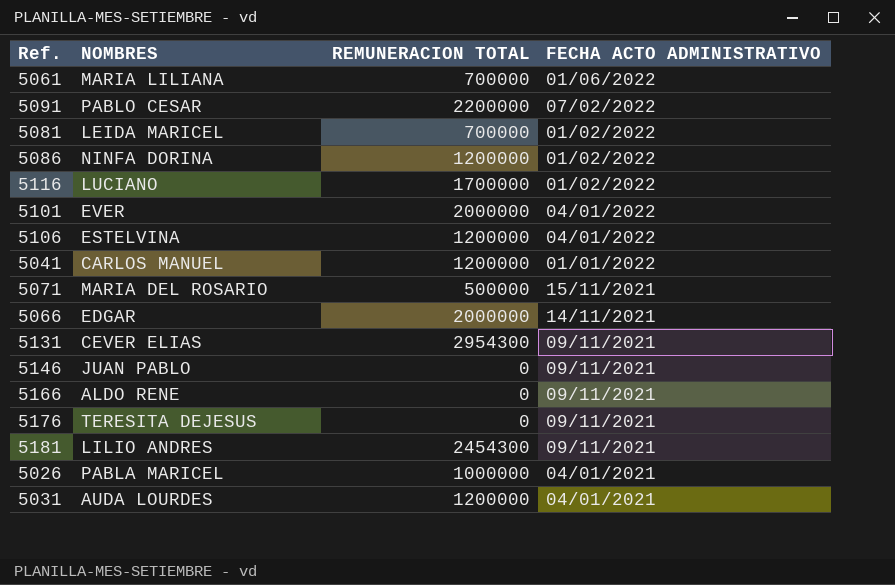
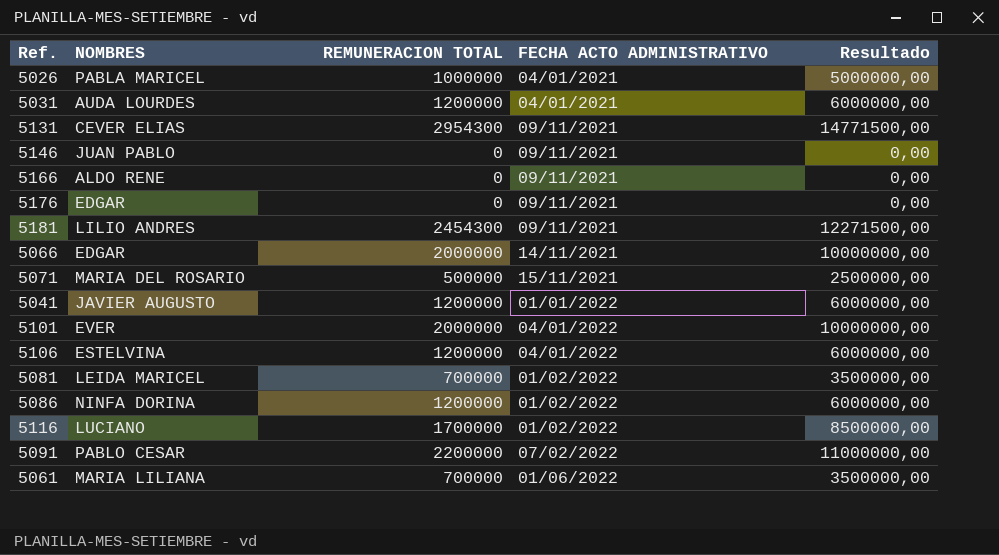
row order: FECHA ACTO ADMINISTRATIVO descending -> FECHA ACTO ADMINISTRATIVO ascending
column Resultado | formula: none -> [REMUNERACION TOTAL] * 5
5176 | NOMBRES: TERESITA DEJESUS -> EDGAR
5041 | NOMBRES: CARLOS MANUEL -> JAVIER AUGUSTO

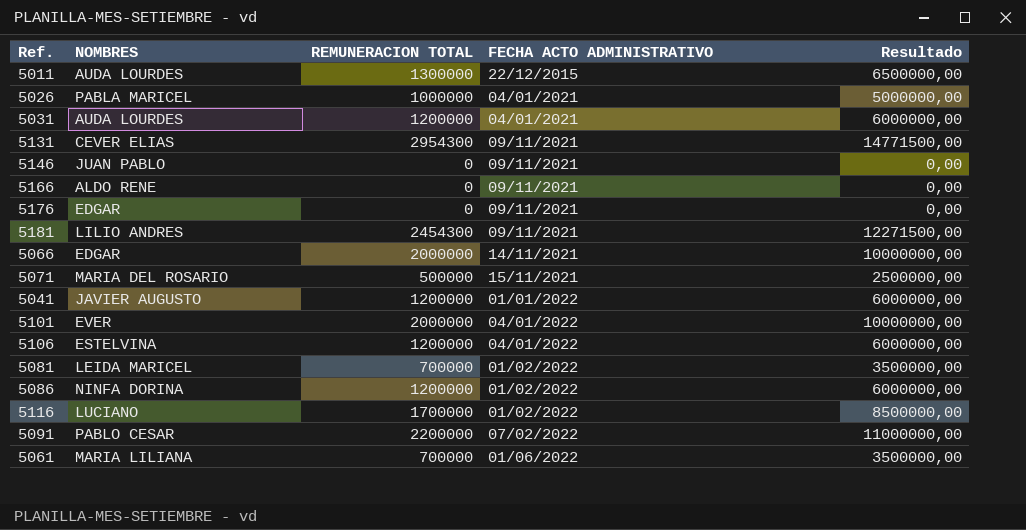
row 5011: none -> AUDA LOURDES | 1300000 | 22/12/2015 | 6500000,00

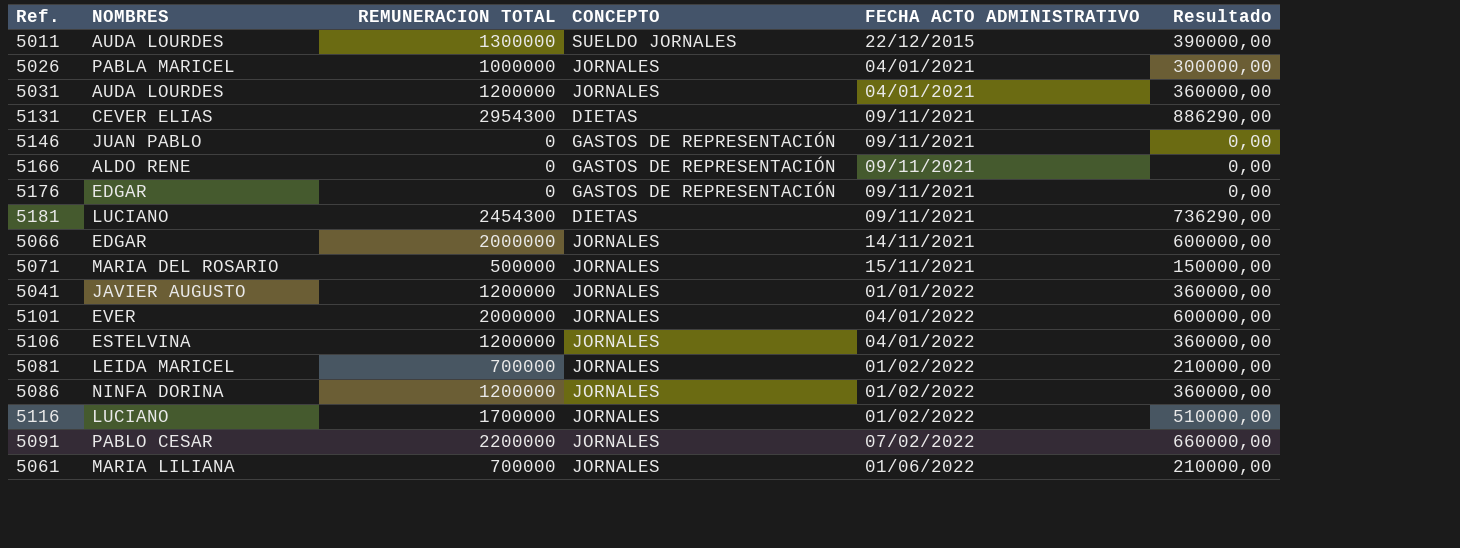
column CONCEPTO | position: none -> 4
column Resultado | formula: [REMUNERACION TOTAL] * 5 -> [REMUNERACION TOTAL] * 0,3
5181 | NOMBRES: LILIO ANDRES -> LUCIANO

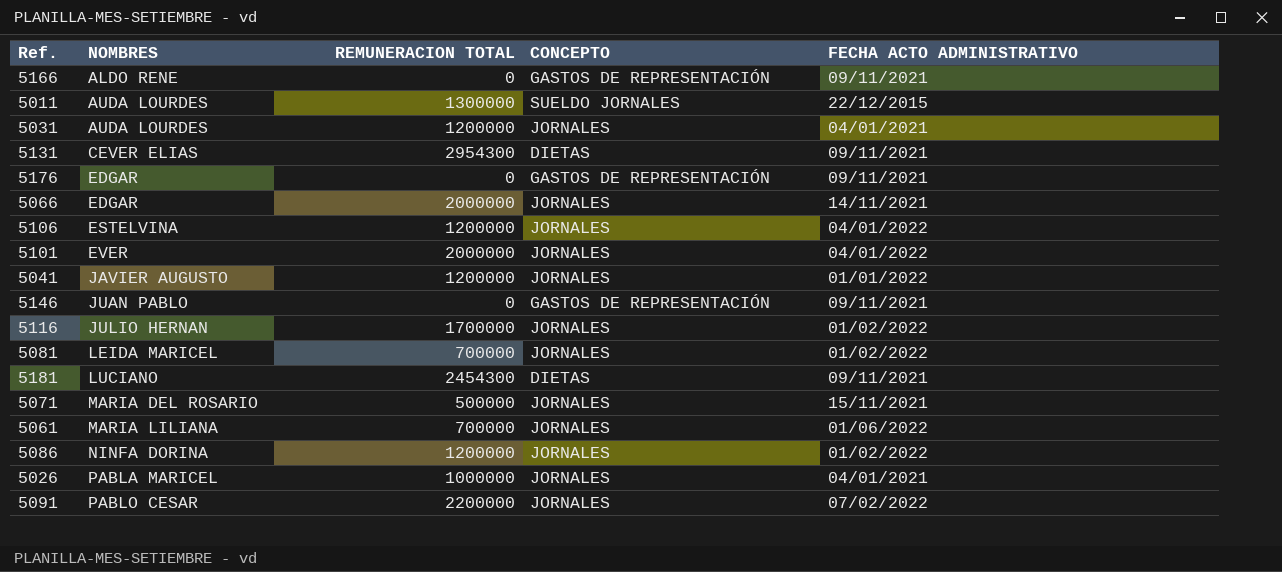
row order: FECHA ACTO ADMINISTRATIVO ascending -> NOMBRES ascending
column Resultado | formula: [REMUNERACION TOTAL] * 0,3 -> none
5116 | NOMBRES: LUCIANO -> JULIO HERNAN

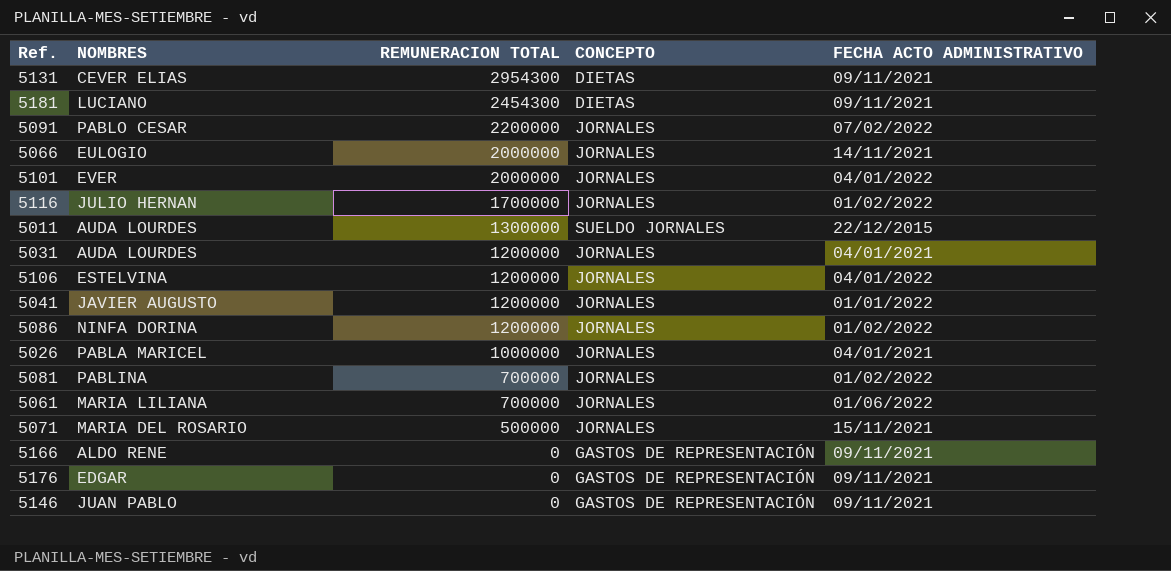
row order: NOMBRES ascending -> REMUNERACION TOTAL descending
5066 | NOMBRES: EDGAR -> EULOGIO
5081 | NOMBRES: LEIDA MARICEL -> PABLINA

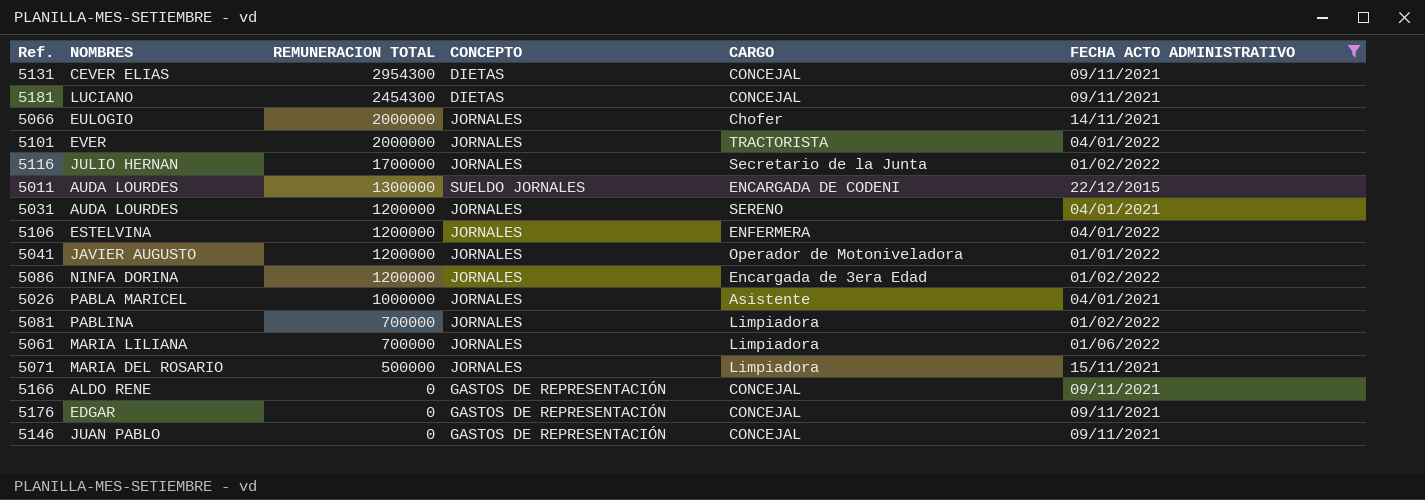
filter: none -> FECHA ACTO ADMINISTRATIVO != 07/02/2022
column CARGO | position: none -> 5

